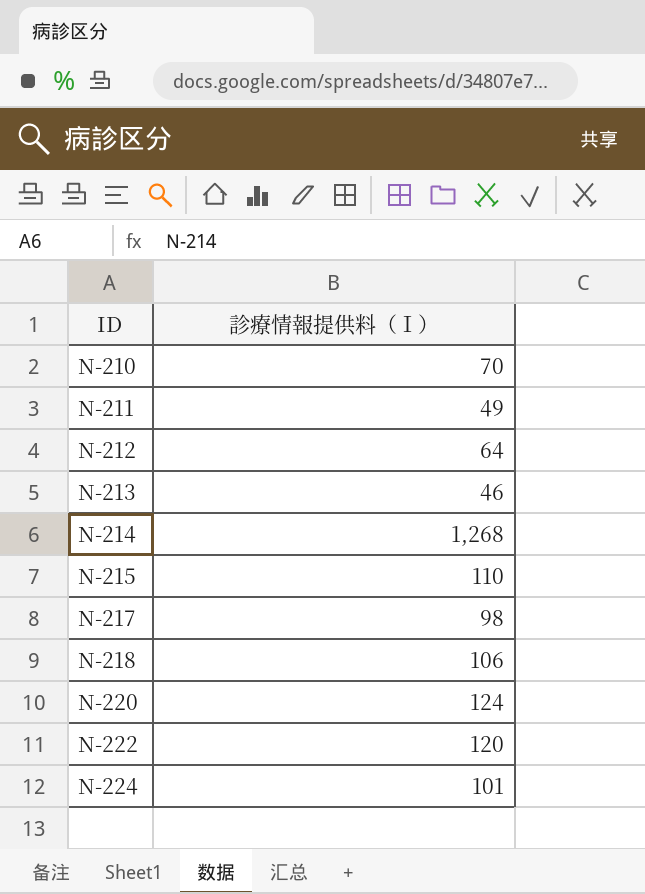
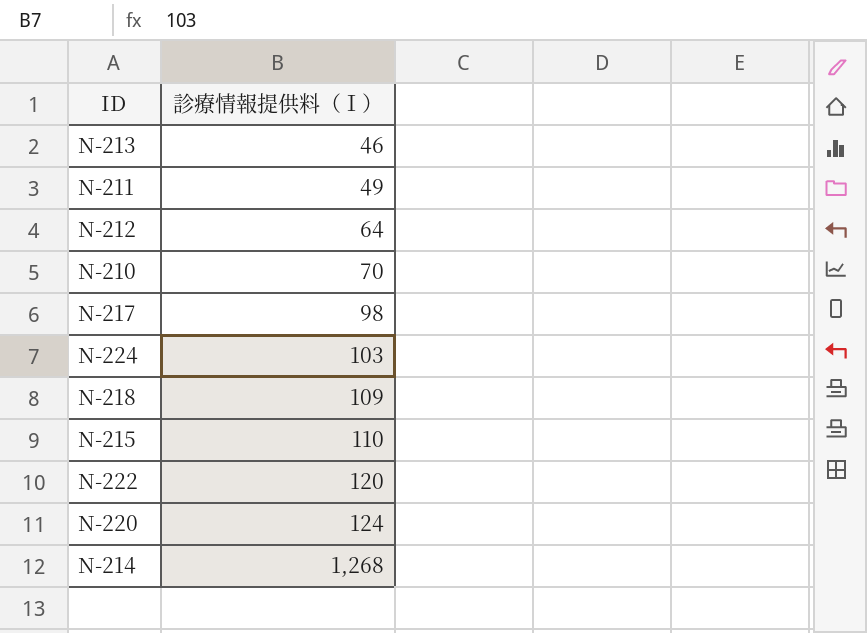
row order: ID ascending -> 診療情報提供料（Ⅰ） ascending
N-224 | 診療情報提供料（Ⅰ）: 101 -> 103
N-218 | 診療情報提供料（Ⅰ）: 106 -> 109

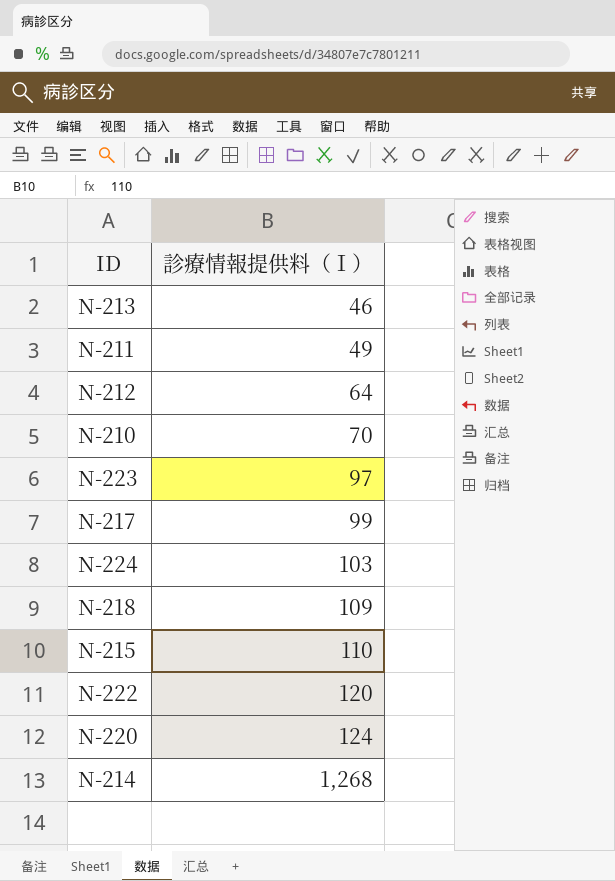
row N-223: none -> 97
N-217 | 診療情報提供料（Ⅰ）: 98 -> 99

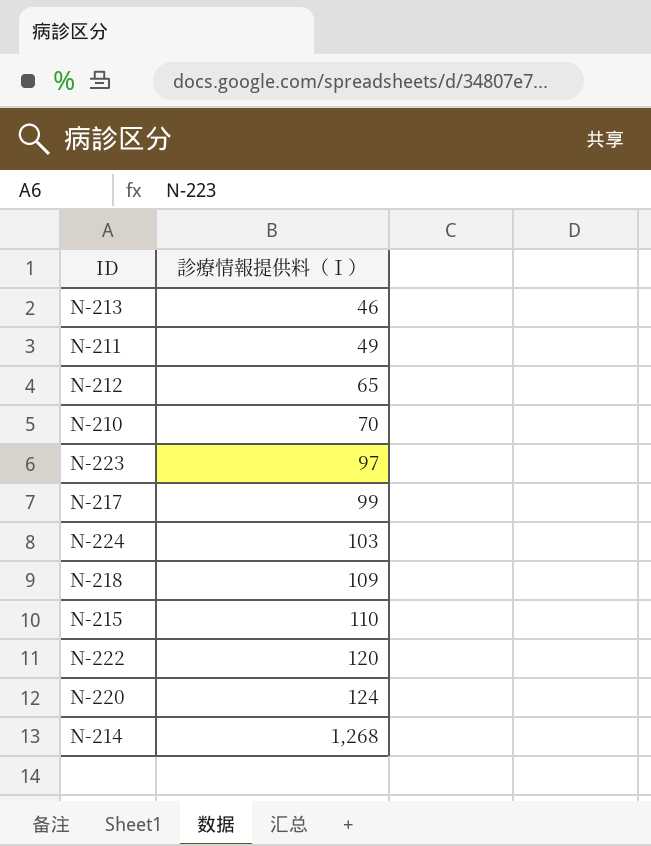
N-212 | 診療情報提供料（Ⅰ）: 64 -> 65

